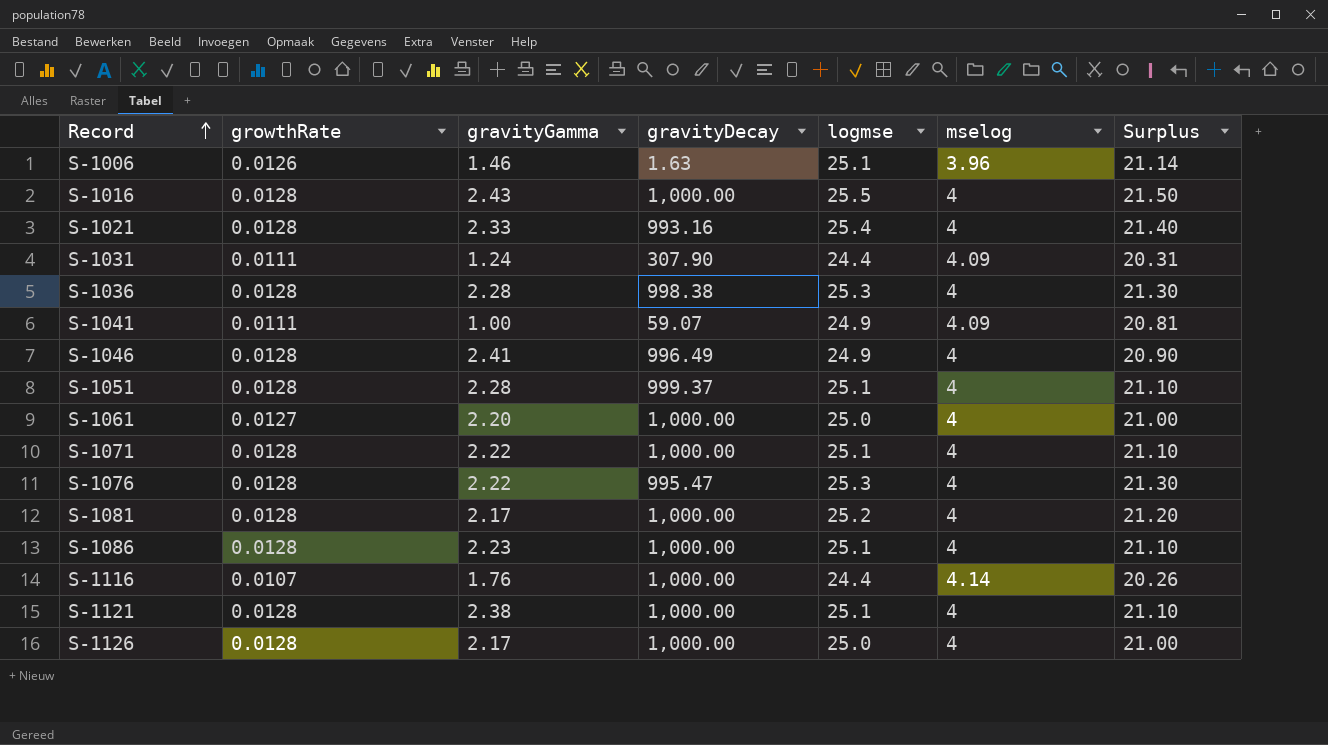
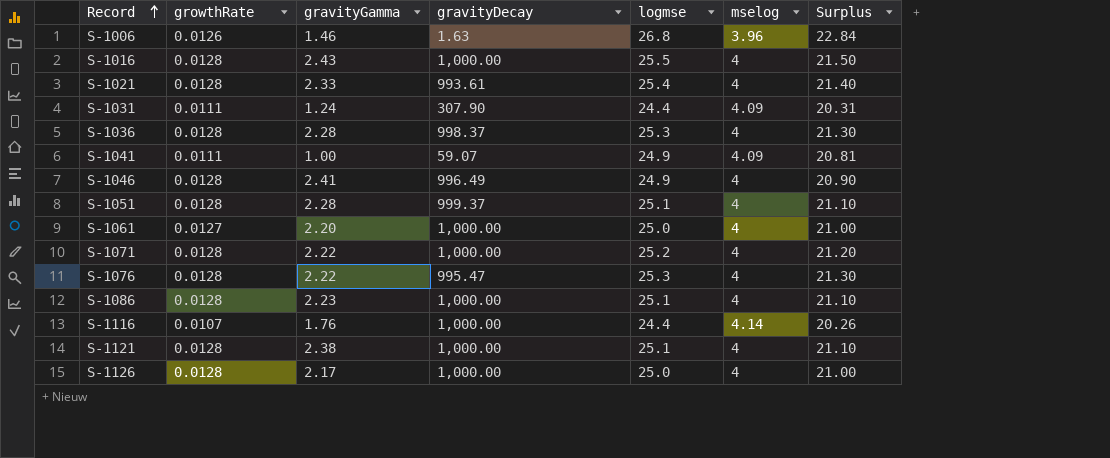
row S-1081: 0.0128 | 2.17 | 1,000.00 | 25.2 | 4 | 21.20 -> none
S-1006 | logmse: 25.1 -> 26.8
S-1006 | Surplus: 21.14 -> 22.84
S-1021 | gravityDecay: 993.16 -> 993.61
S-1036 | gravityDecay: 998.38 -> 998.37
S-1071 | logmse: 25.1 -> 25.2
S-1071 | Surplus: 21.10 -> 21.20

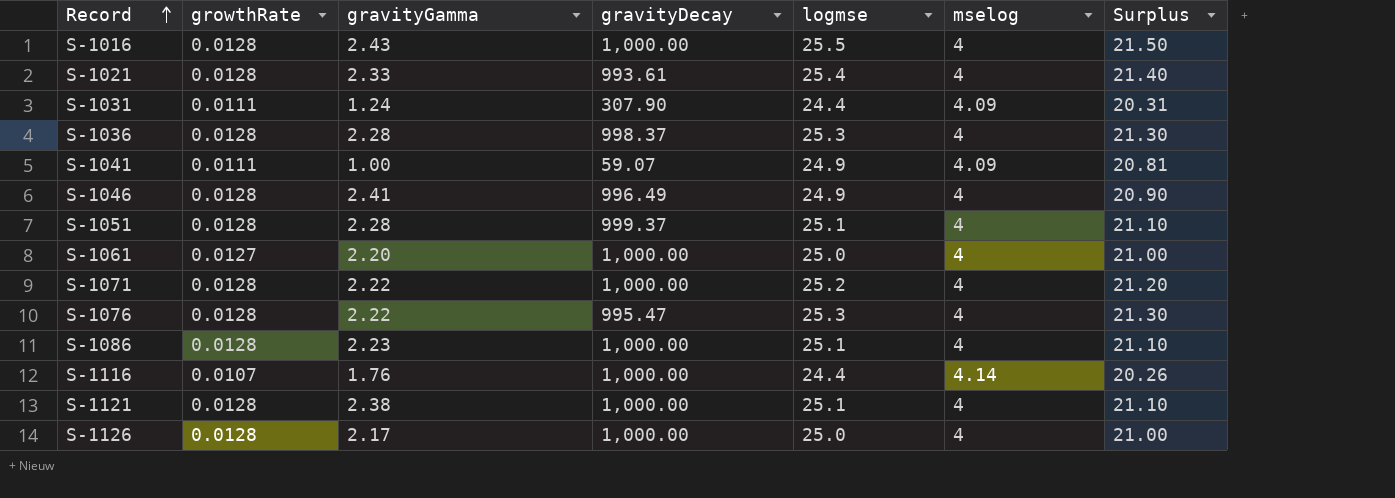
row S-1006: 0.0126 | 1.46 | 1.63 | 26.8 | 3.96 | 22.84 -> none

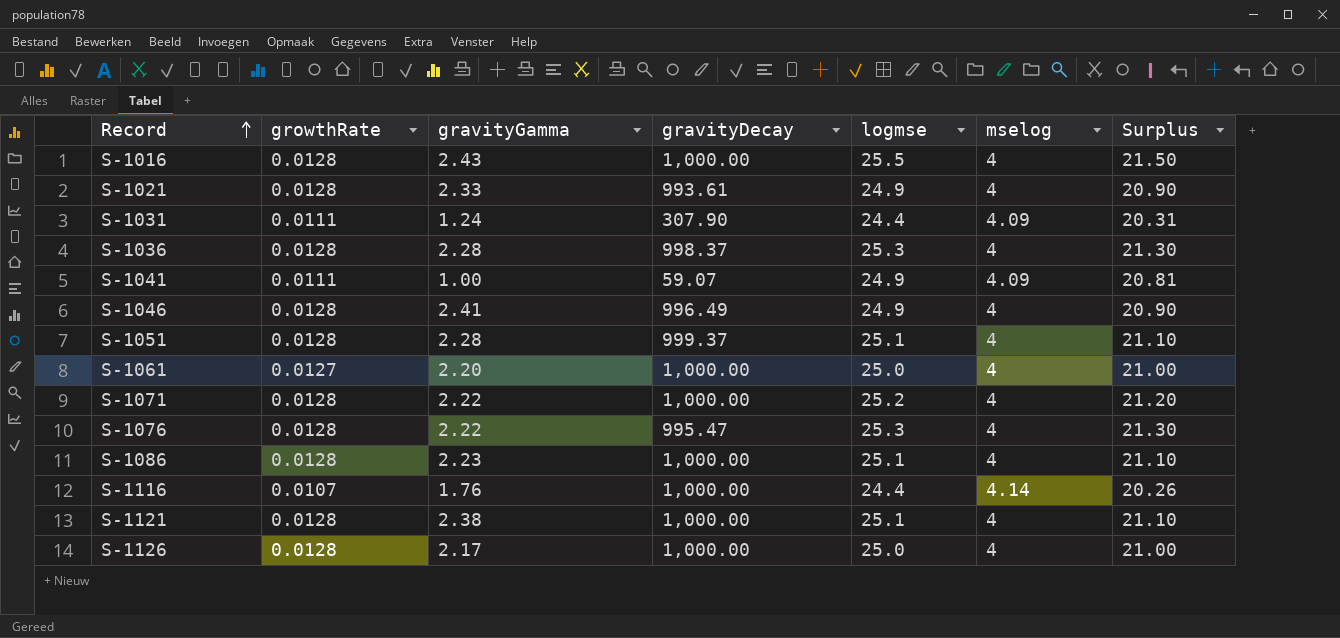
S-1021 | logmse: 25.4 -> 24.9
S-1021 | Surplus: 21.40 -> 20.90

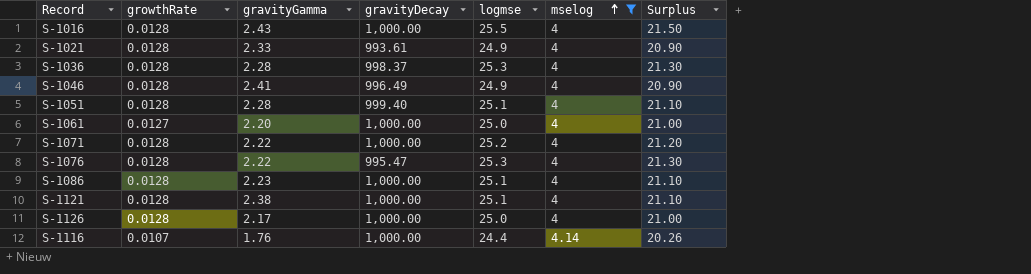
filter: none -> mselog != 4.09
row order: Record ascending -> mselog ascending
S-1051 | gravityDecay: 999.37 -> 999.40

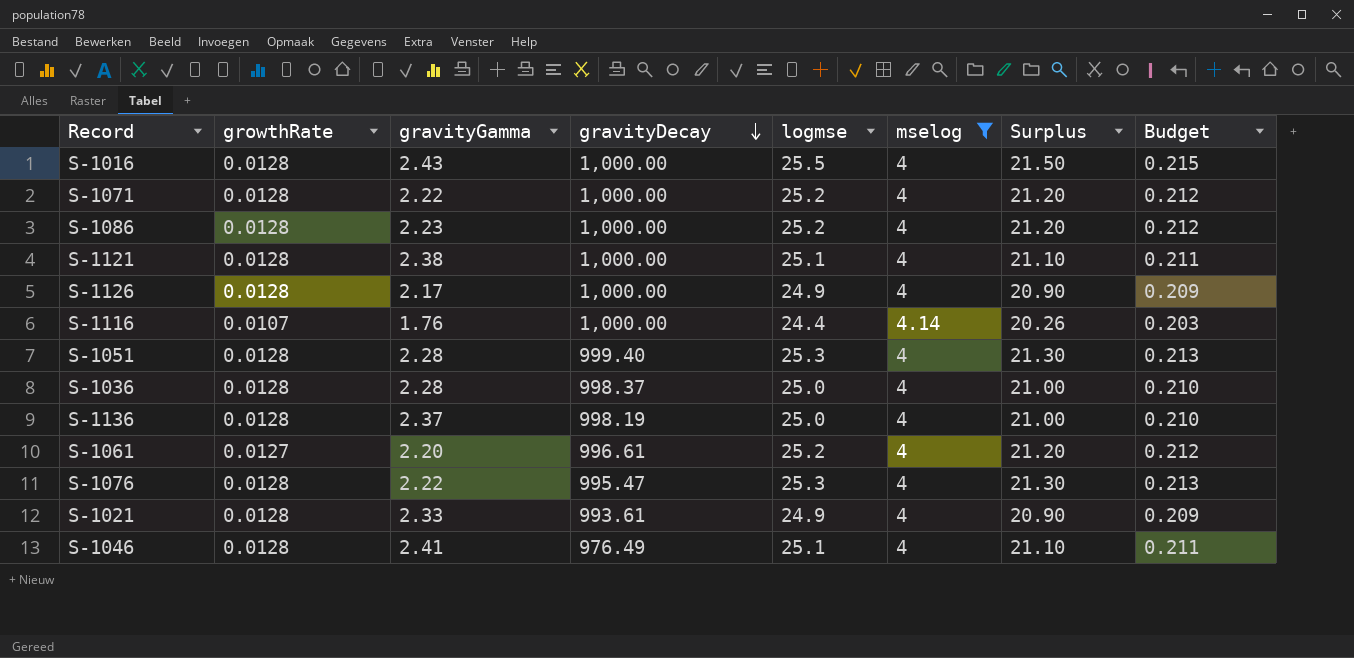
row order: mselog ascending -> gravityDecay descending
column Budget | formula: none -> [Surplus] * 0.01
S-1086 | logmse: 25.1 -> 25.2
S-1086 | Surplus: 21.10 -> 21.20
S-1126 | logmse: 25.0 -> 24.9
S-1126 | Surplus: 21.00 -> 20.90
S-1051 | logmse: 25.1 -> 25.3
S-1051 | Surplus: 21.10 -> 21.30
S-1036 | logmse: 25.3 -> 25.0
S-1036 | Surplus: 21.30 -> 21.00
row S-1136: none -> 0.0128 | 2.37 | 998.19 | 25.0 | 4 | 21.00 | 0.210
S-1061 | gravityDecay: 1,000.00 -> 996.61
S-1061 | logmse: 25.0 -> 25.2
S-1061 | Surplus: 21.00 -> 21.20
S-1046 | gravityDecay: 996.49 -> 976.49
S-1046 | logmse: 24.9 -> 25.1
S-1046 | Surplus: 20.90 -> 21.10

